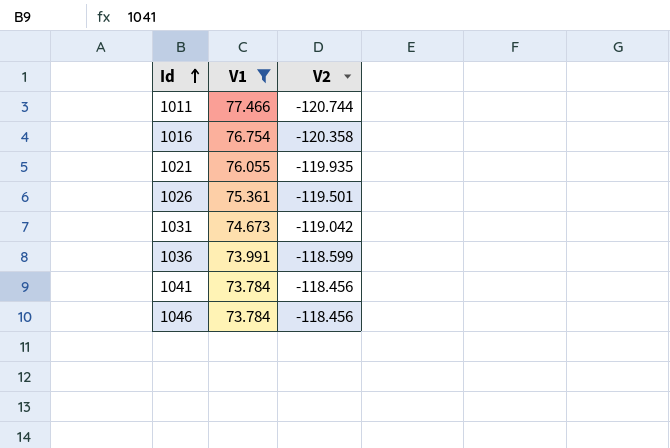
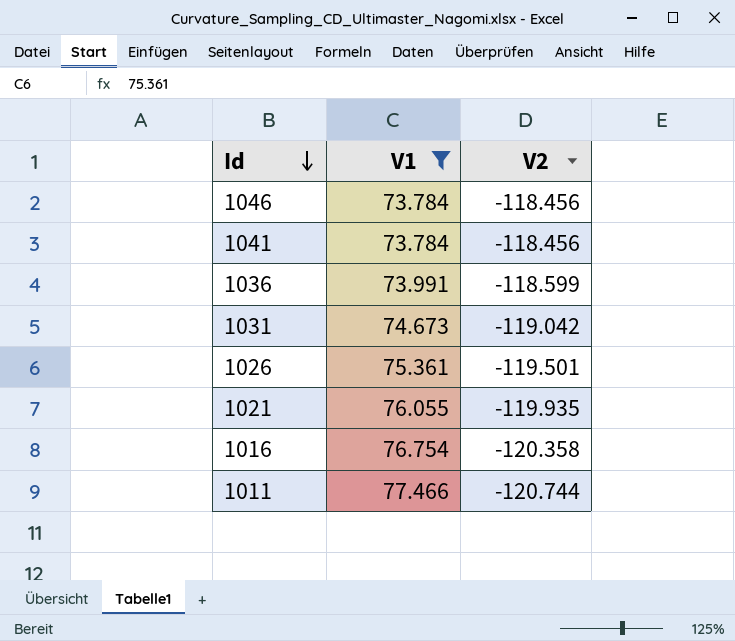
row order: Id ascending -> Id descending

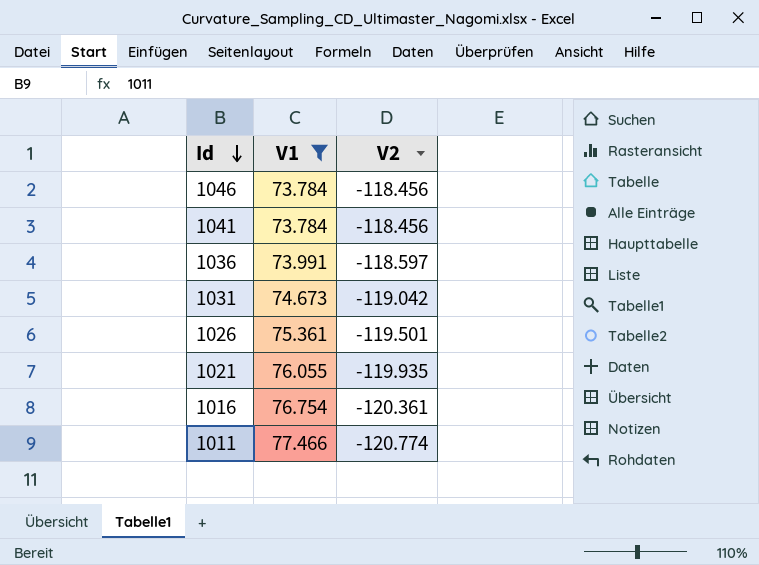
1036 | V2: -118.599 -> -118.597
1016 | V2: -120.358 -> -120.361
1011 | V2: -120.744 -> -120.774

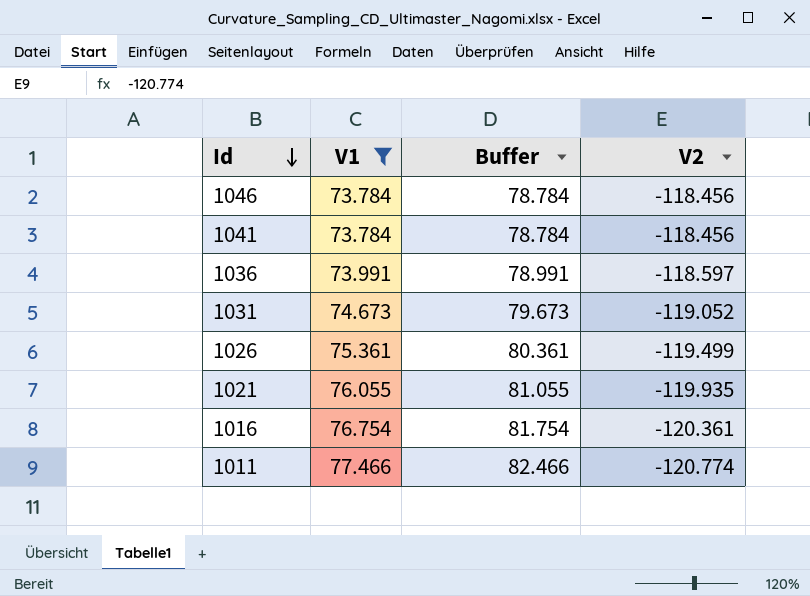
column Buffer | formula: none -> [V1] + 5
1031 | V2: -119.042 -> -119.052
1026 | V2: -119.501 -> -119.499

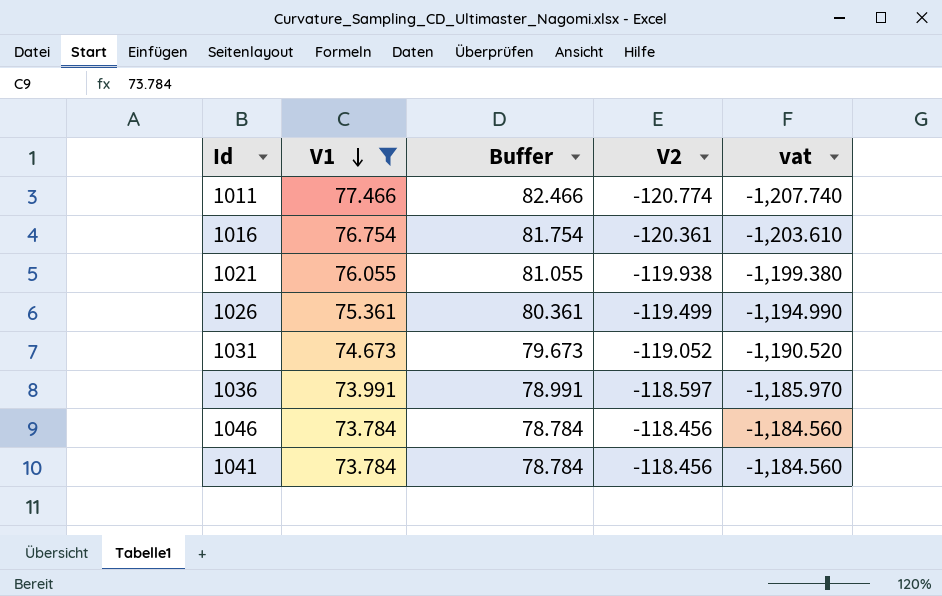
row order: Id descending -> V1 descending
column vat | formula: none -> [V2] * 10
1021 | V2: -119.935 -> -119.938

